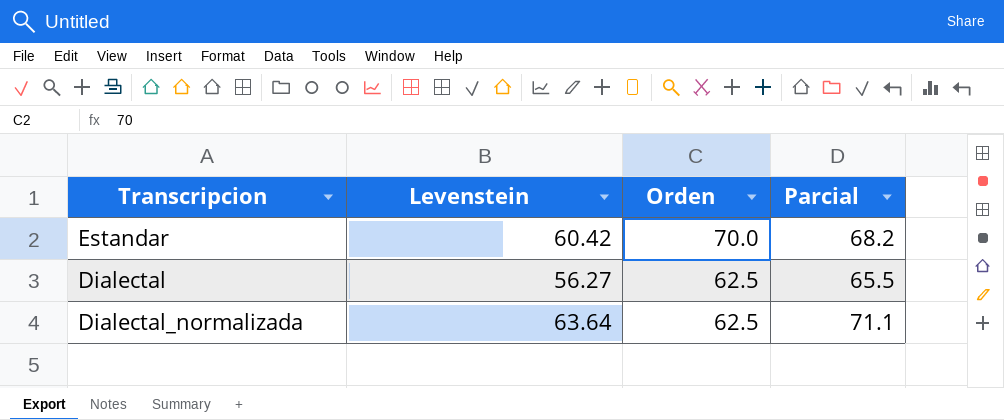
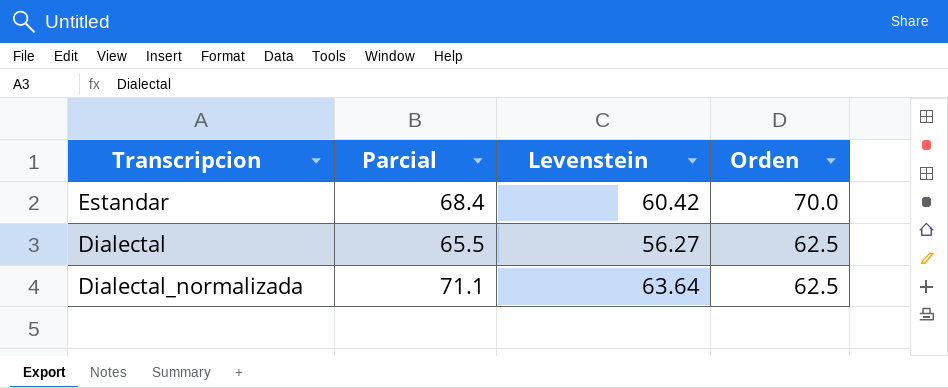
column Parcial | position: 4 -> 2
Estandar | Parcial: 68.2 -> 68.4

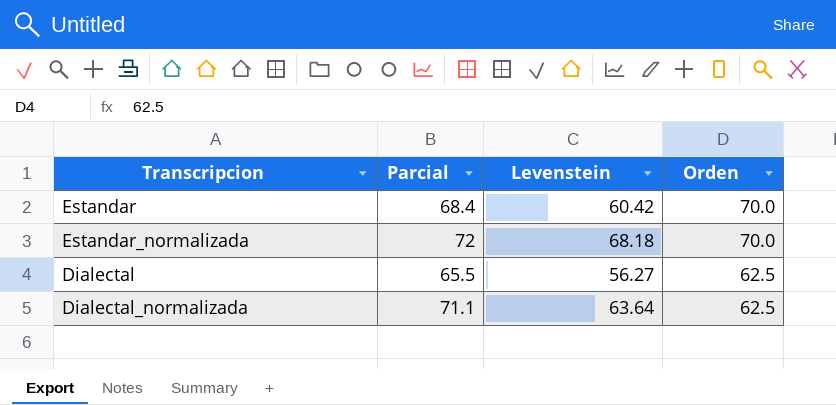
row Estandar_normalizada: none -> 72 | 68.18 | 70.0

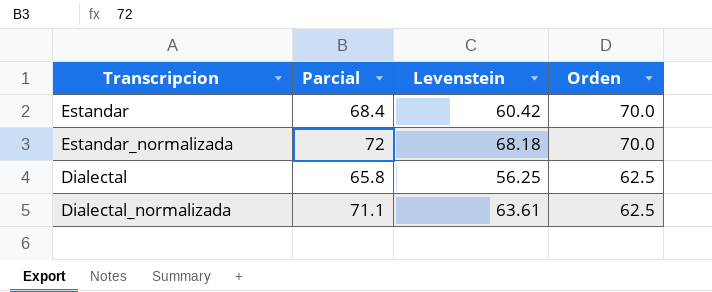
Dialectal | Parcial: 65.5 -> 65.8
Dialectal | Levenstein: 56.27 -> 56.25
Dialectal_normalizada | Levenstein: 63.64 -> 63.61

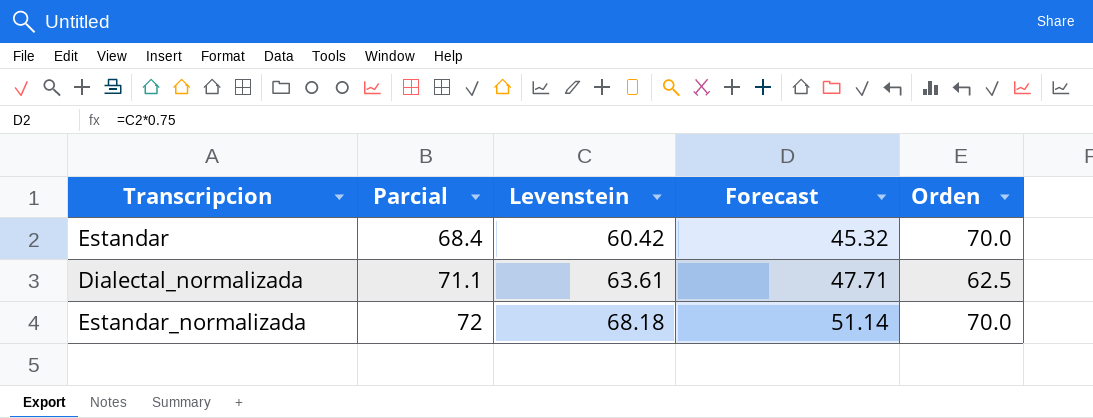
row order: Orden descending -> Parcial ascending
column Forecast | formula: none -> [Levenstein] * 0.75
row Dialectal: 65.8 | 56.25 | 62.5 -> none

